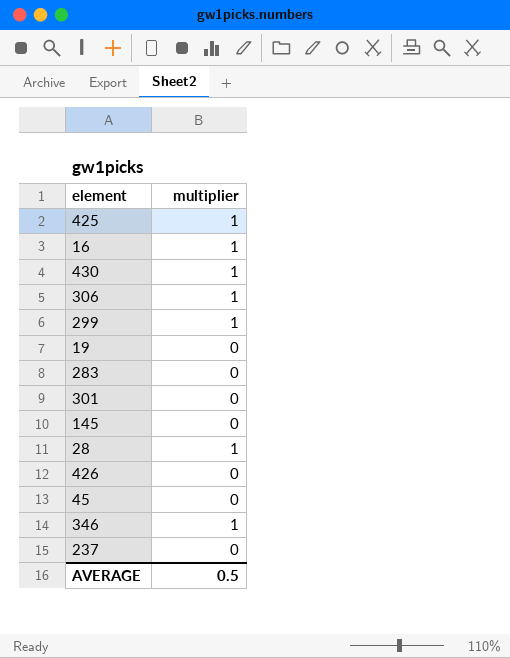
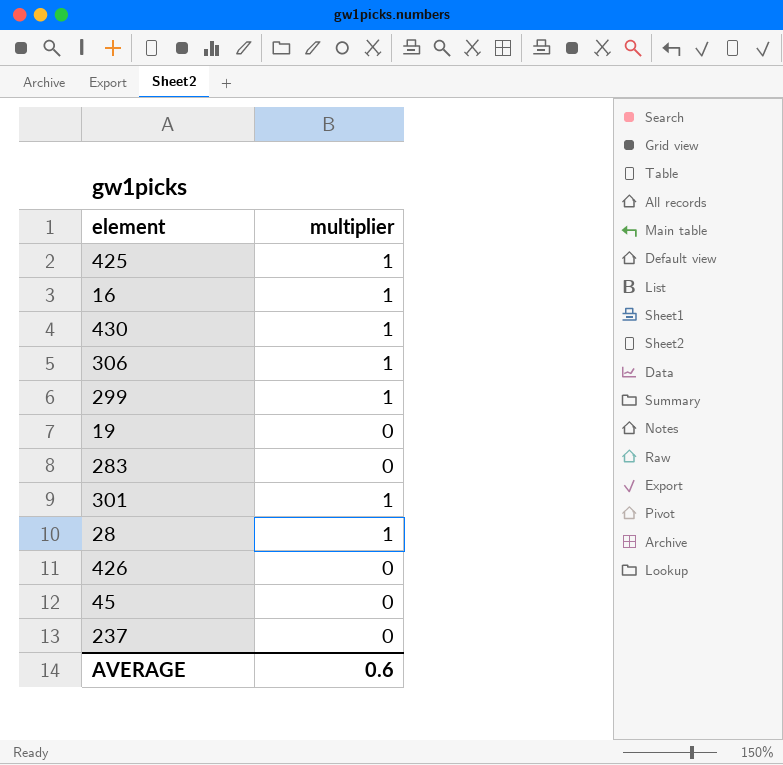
row 145: 0 -> none
row 346: 1 -> none
301 | multiplier: 0 -> 1
AVERAGE | multiplier: 0.5 -> 0.6

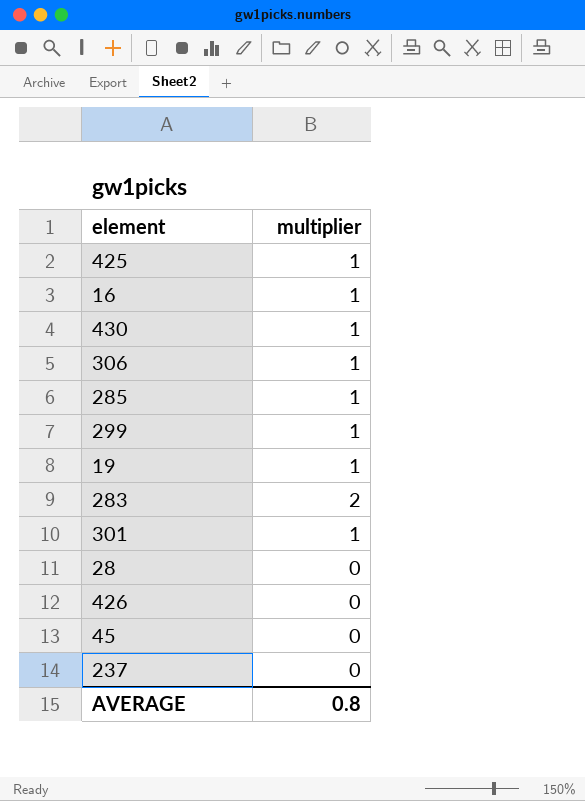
row 285: none -> 1
19 | multiplier: 0 -> 1
283 | multiplier: 0 -> 2
28 | multiplier: 1 -> 0
AVERAGE | multiplier: 0.6 -> 0.8

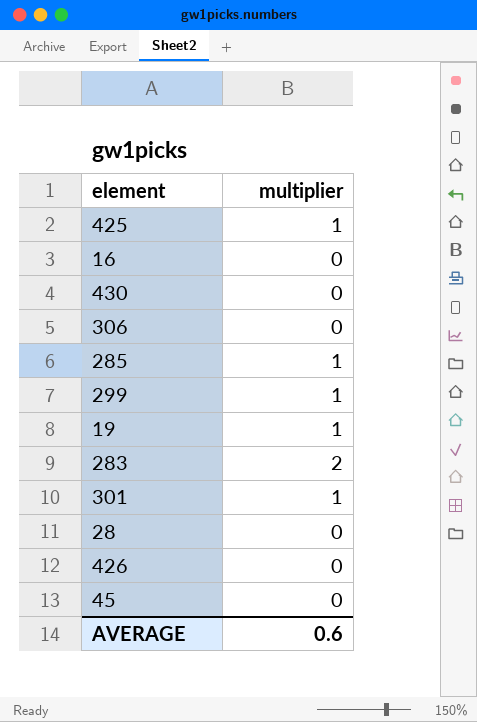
row 237: 0 -> none
16 | multiplier: 1 -> 0
430 | multiplier: 1 -> 0
306 | multiplier: 1 -> 0
AVERAGE | multiplier: 0.8 -> 0.6

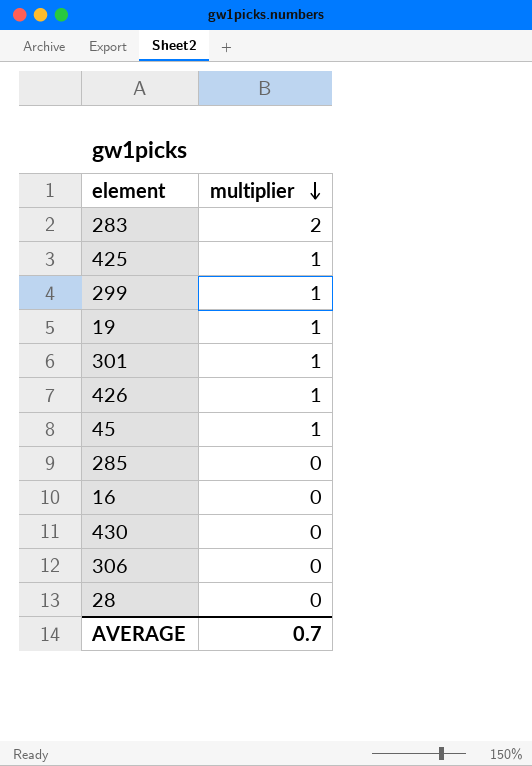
row order: none -> multiplier descending
426 | multiplier: 0 -> 1
45 | multiplier: 0 -> 1
285 | multiplier: 1 -> 0
AVERAGE | multiplier: 0.6 -> 0.7

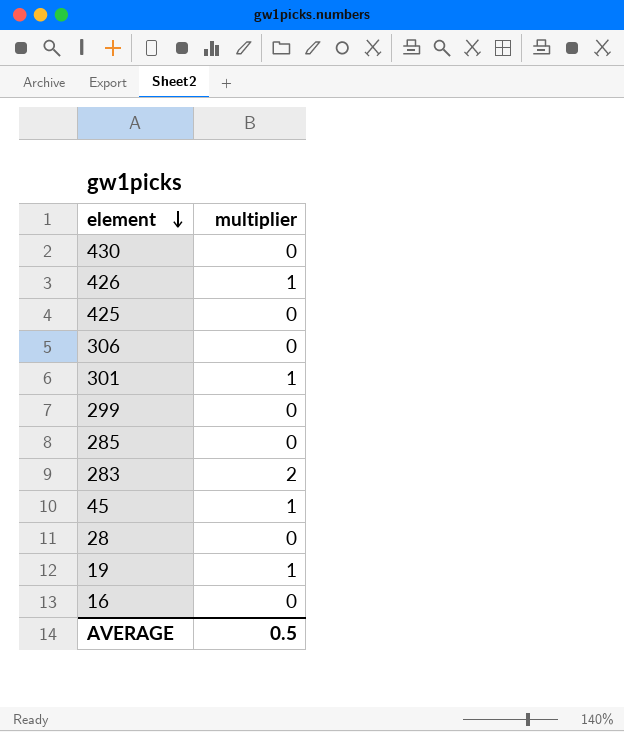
row order: multiplier descending -> element descending
425 | multiplier: 1 -> 0
299 | multiplier: 1 -> 0
AVERAGE | multiplier: 0.7 -> 0.5

